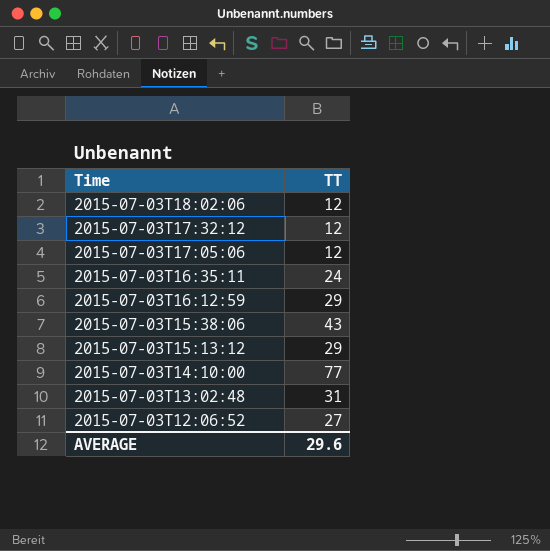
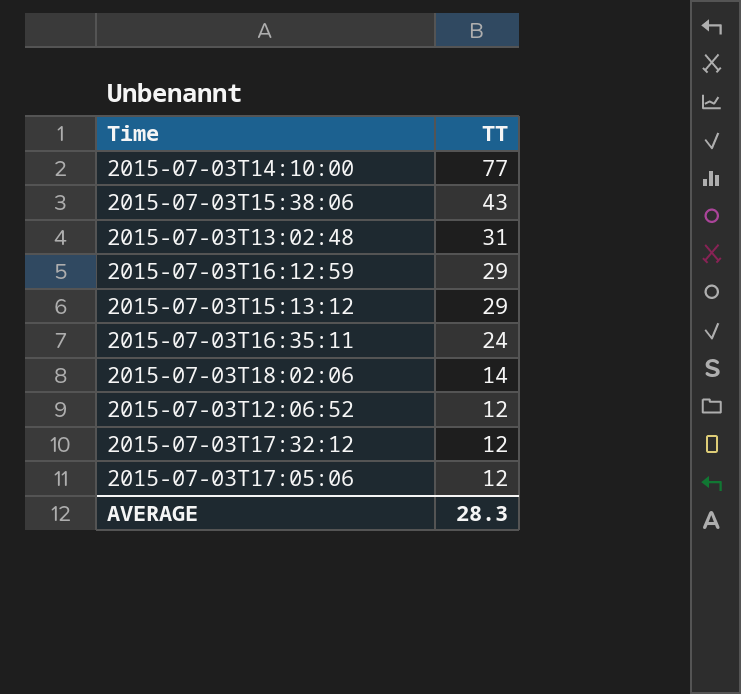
row order: Time descending -> TT descending
2015-07-03T18:02:06 | TT: 12 -> 14
2015-07-03T12:06:52 | TT: 27 -> 12
AVERAGE | TT: 29.6 -> 28.3

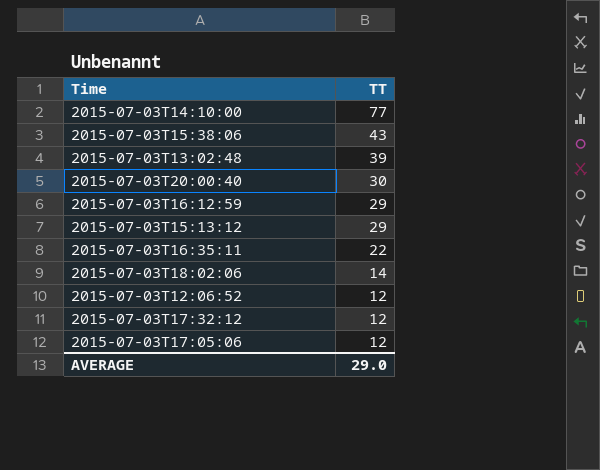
2015-07-03T13:02:48 | TT: 31 -> 39
row 2015-07-03T20:00:40: none -> 30
2015-07-03T16:35:11 | TT: 24 -> 22
AVERAGE | TT: 28.3 -> 29.0

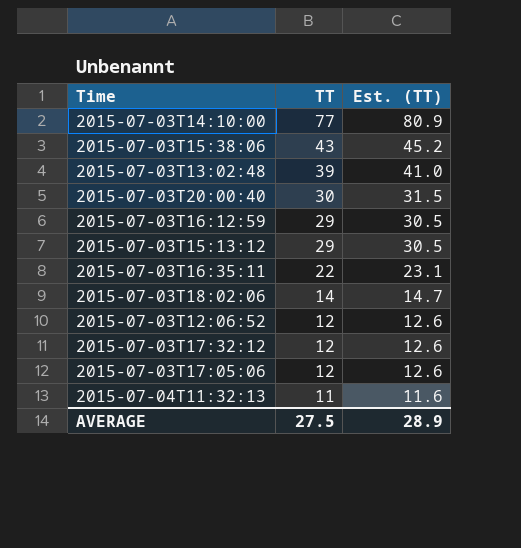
column Est. (TT) | formula: none -> [TT] * 1.05
row 2015-07-04T11:32:13: none -> 11 | 11.6
AVERAGE | TT: 29.0 -> 27.5

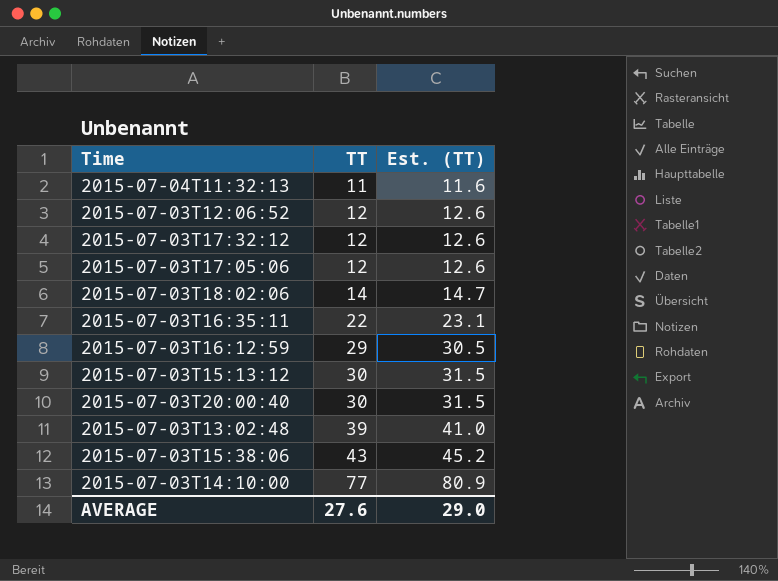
row order: TT descending -> TT ascending
2015-07-03T15:13:12 | TT: 29 -> 30
2015-07-03T15:13:12 | Est. (TT): 30.5 -> 31.5
AVERAGE | TT: 27.5 -> 27.6
AVERAGE | Est. (TT): 28.9 -> 29.0

